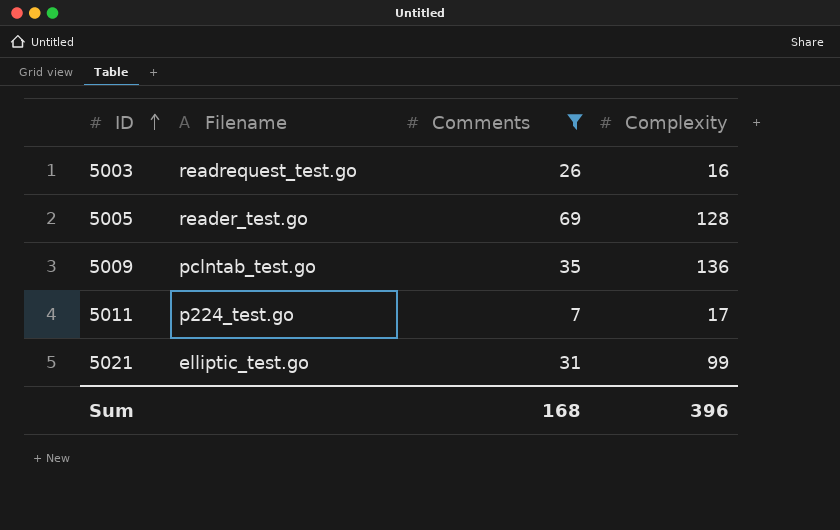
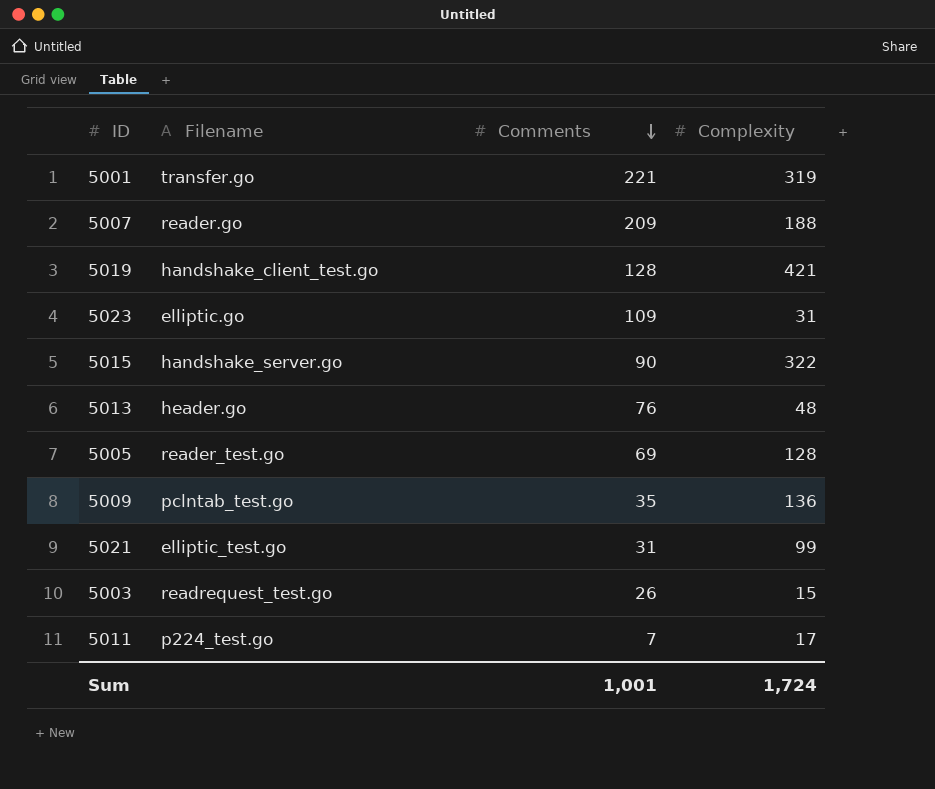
filter: Comments <= 69 -> none
row order: ID ascending -> Comments descending
5003 | Complexity: 16 -> 15
Sum | Comments: 168 -> 1,001
Sum | Complexity: 396 -> 1,724

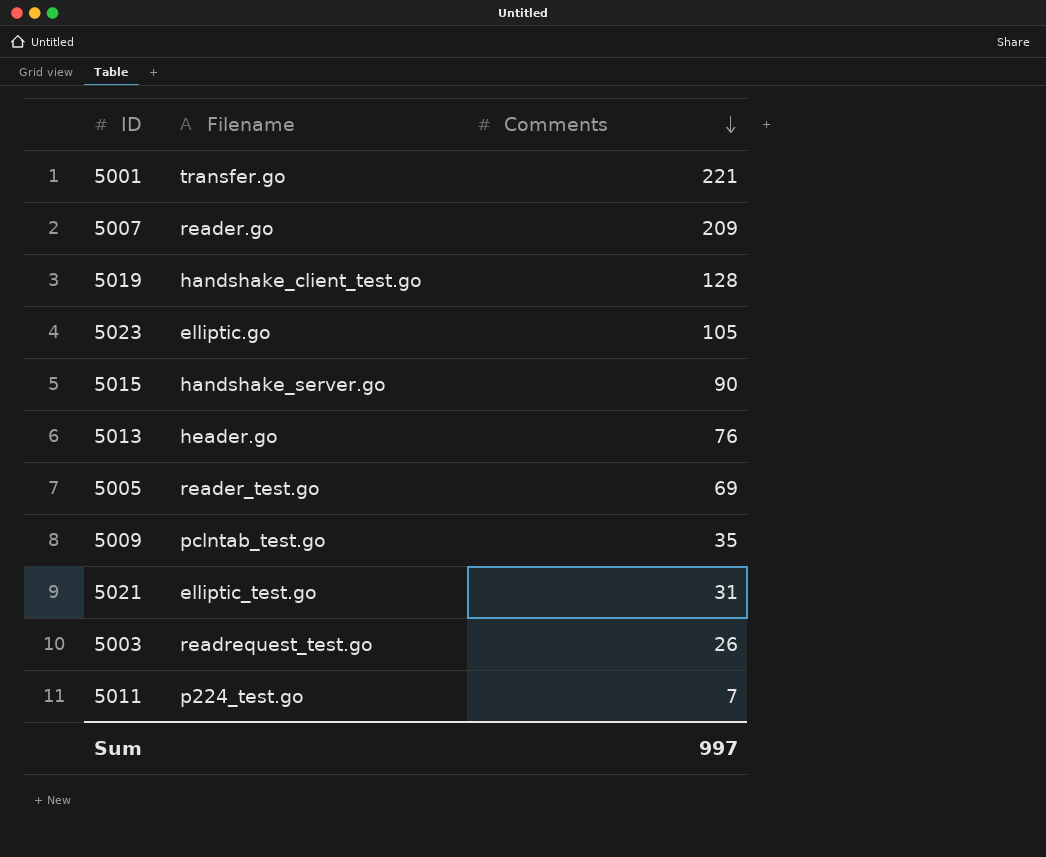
column Complexity | position: 4 -> none
5023 | Comments: 109 -> 105
Sum | Comments: 1,001 -> 997

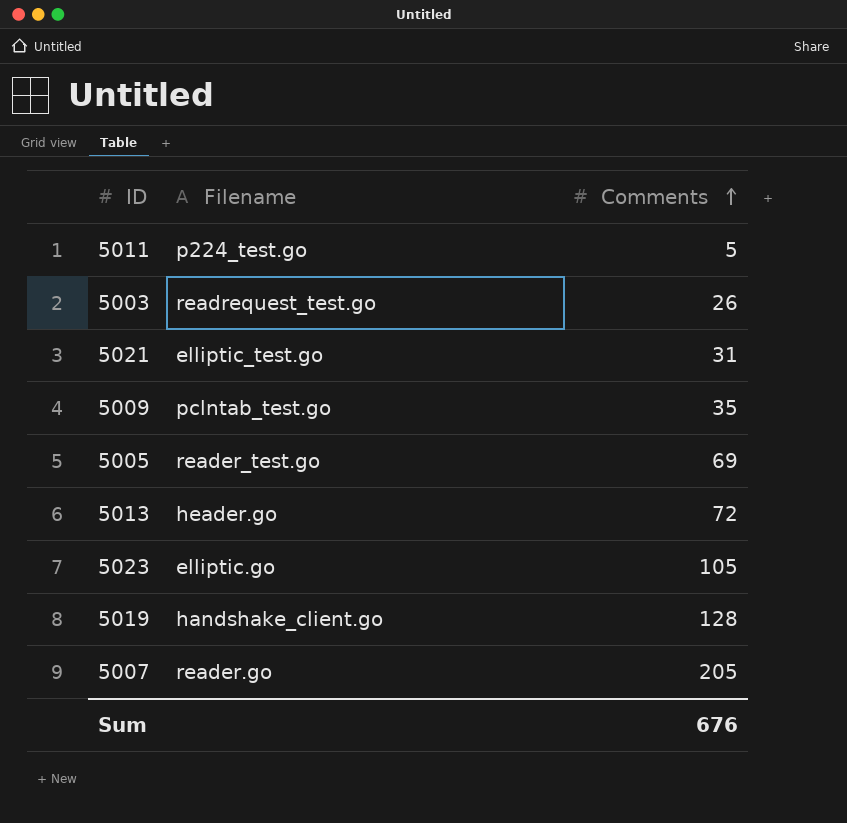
row order: Comments descending -> Comments ascending
row 5001: transfer.go | 221 -> none
row 5015: handshake_server.go | 90 -> none
5011 | Comments: 7 -> 5
5013 | Comments: 76 -> 72
5019 | Filename: handshake_client_test.go -> handshake_client.go
5007 | Comments: 209 -> 205
Sum | Comments: 997 -> 676

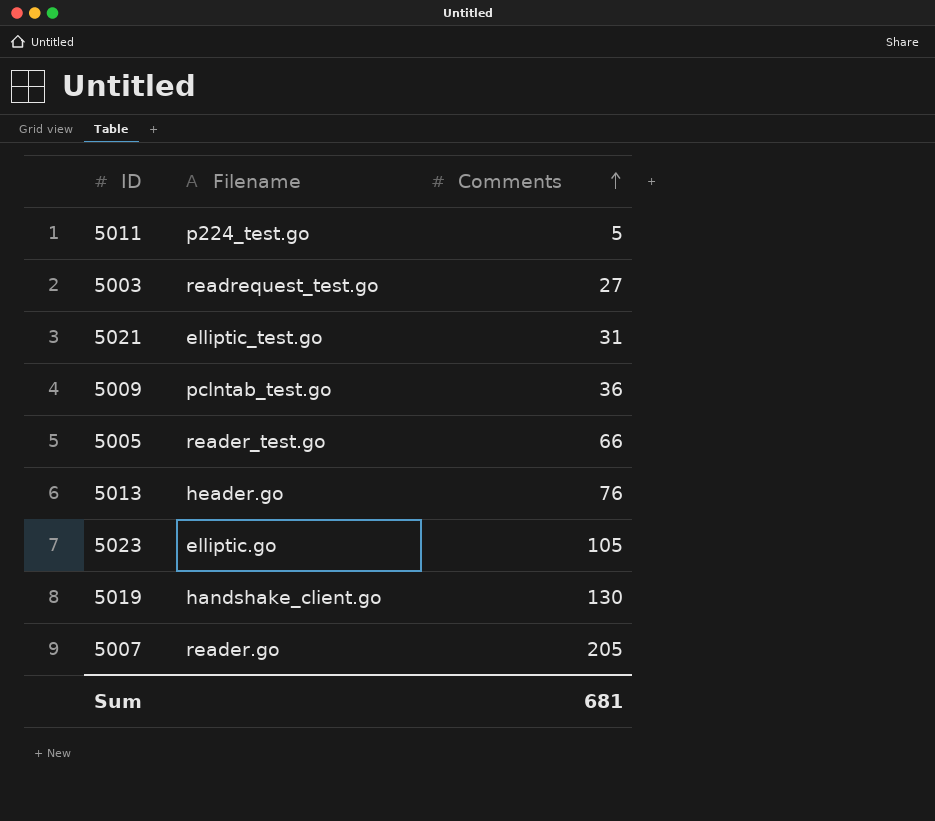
5003 | Comments: 26 -> 27
5009 | Comments: 35 -> 36
5005 | Comments: 69 -> 66
5013 | Comments: 72 -> 76
5019 | Comments: 128 -> 130
Sum | Comments: 676 -> 681

